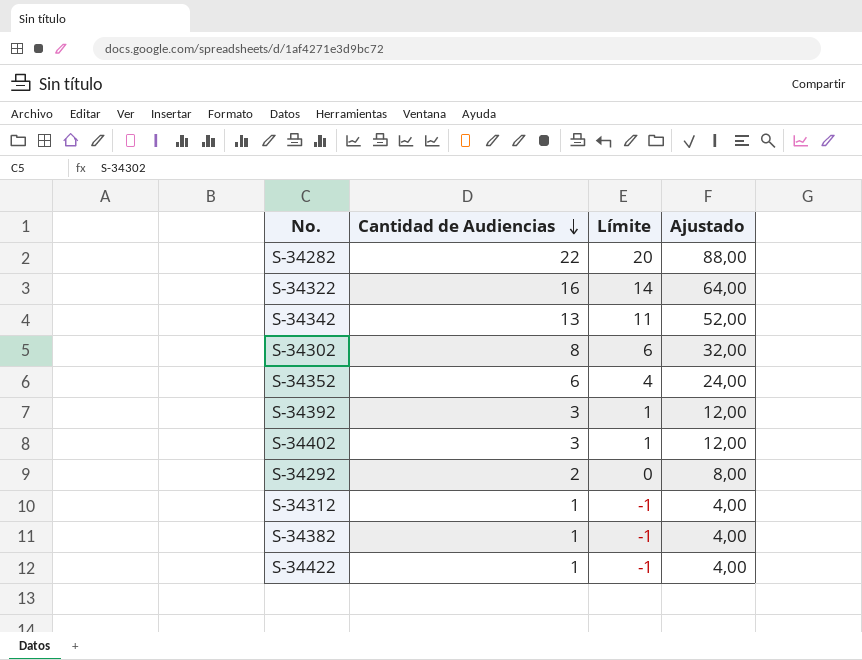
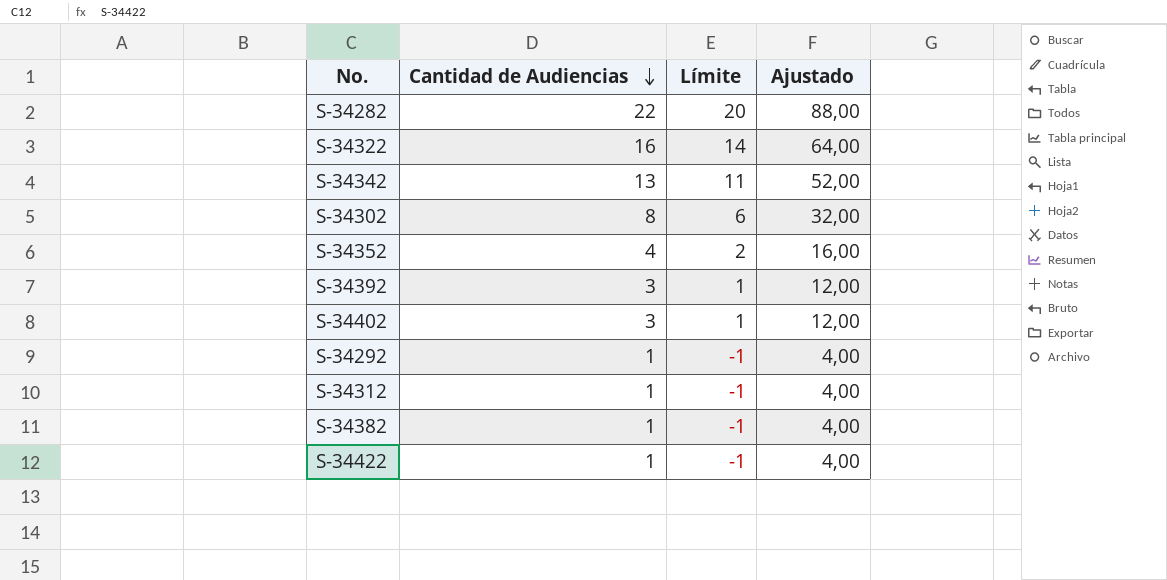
S-34352 | Cantidad de Audiencias: 6 -> 4
S-34352 | Límite: 4 -> 2
S-34352 | Ajustado: 24,00 -> 16,00
S-34292 | Cantidad de Audiencias: 2 -> 1
S-34292 | Límite: 0 -> -1
S-34292 | Ajustado: 8,00 -> 4,00

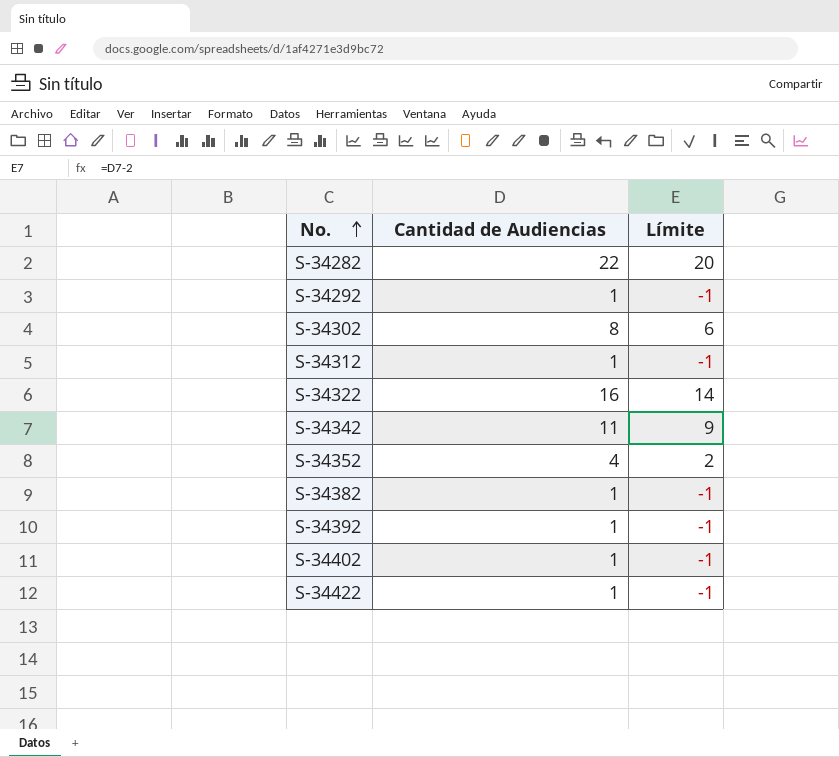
row order: Cantidad de Audiencias descending -> No. ascending
column Ajustado | formula: [Cantidad de Audiencias] * 4 -> none
S-34342 | Cantidad de Audiencias: 13 -> 11
S-34342 | Límite: 11 -> 9
S-34392 | Cantidad de Audiencias: 3 -> 1
S-34392 | Límite: 1 -> -1
S-34402 | Cantidad de Audiencias: 3 -> 1
S-34402 | Límite: 1 -> -1

